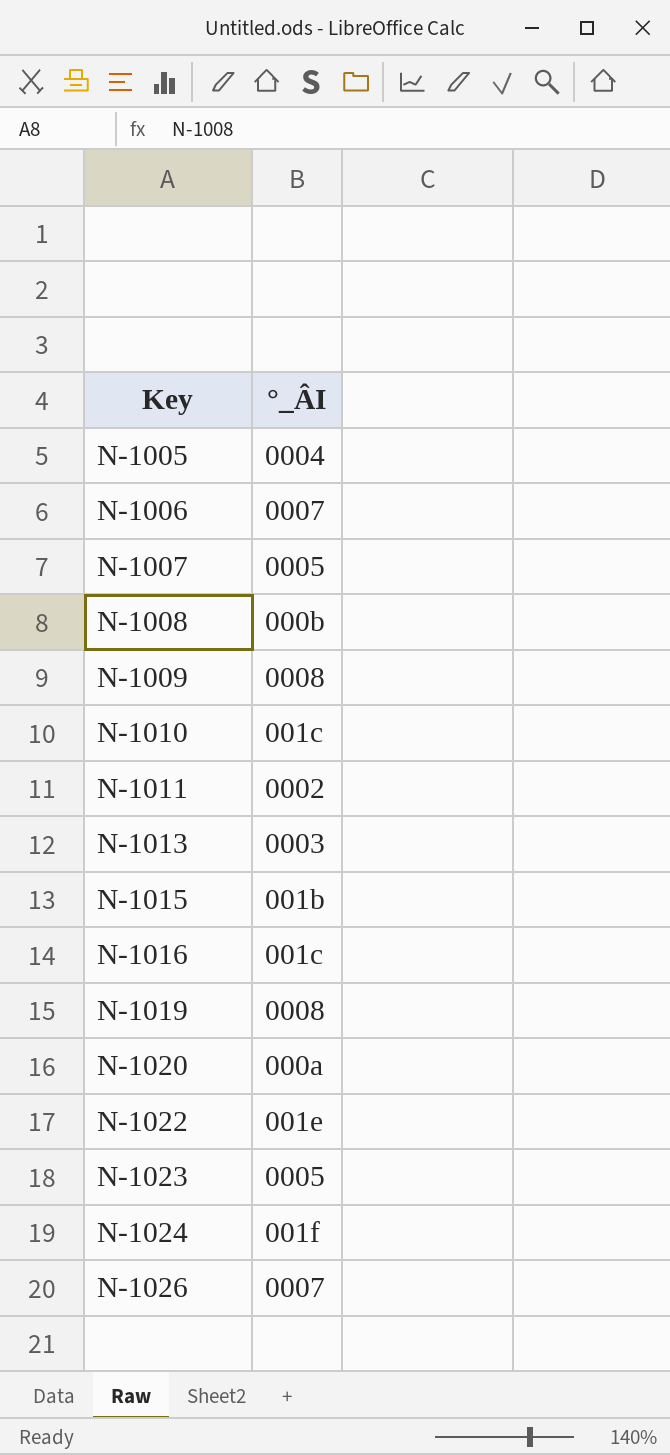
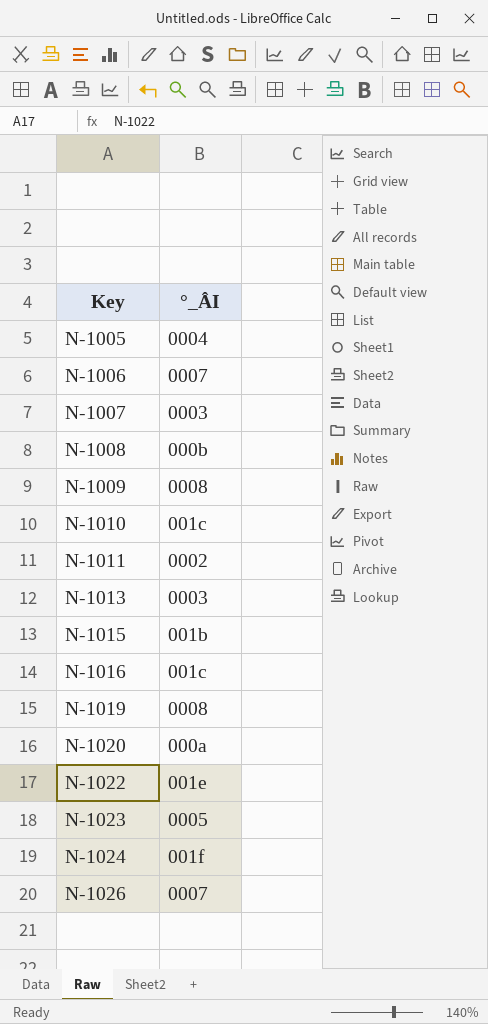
N-1007 | °_ÂI: 0005 -> 0003

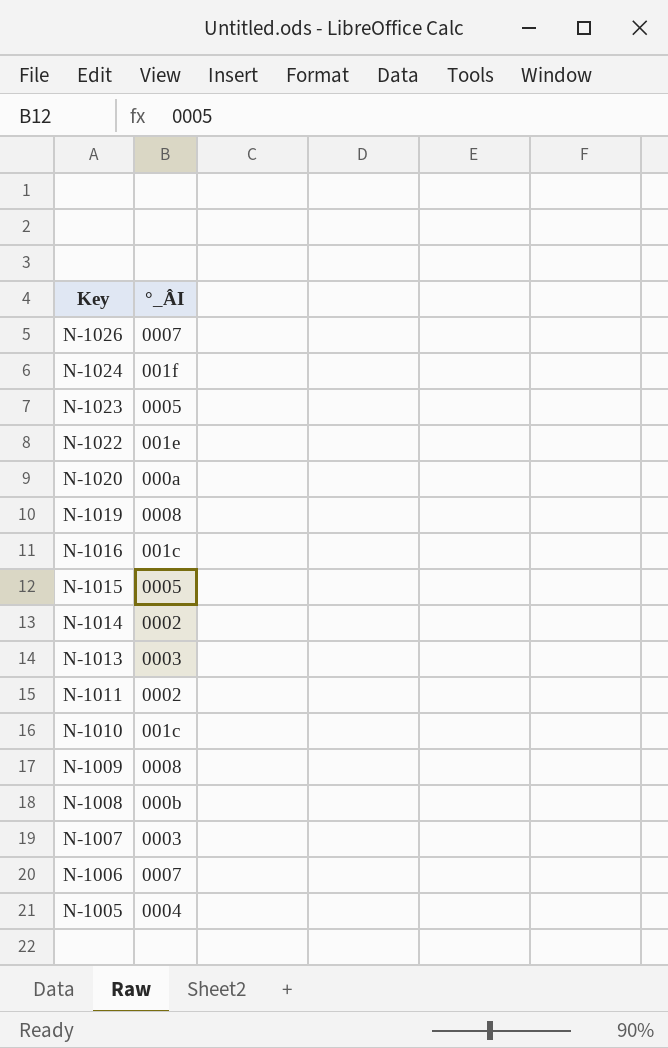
row order: Key ascending -> Key descending
N-1015 | °_ÂI: 001b -> 0005
row N-1014: none -> 0002

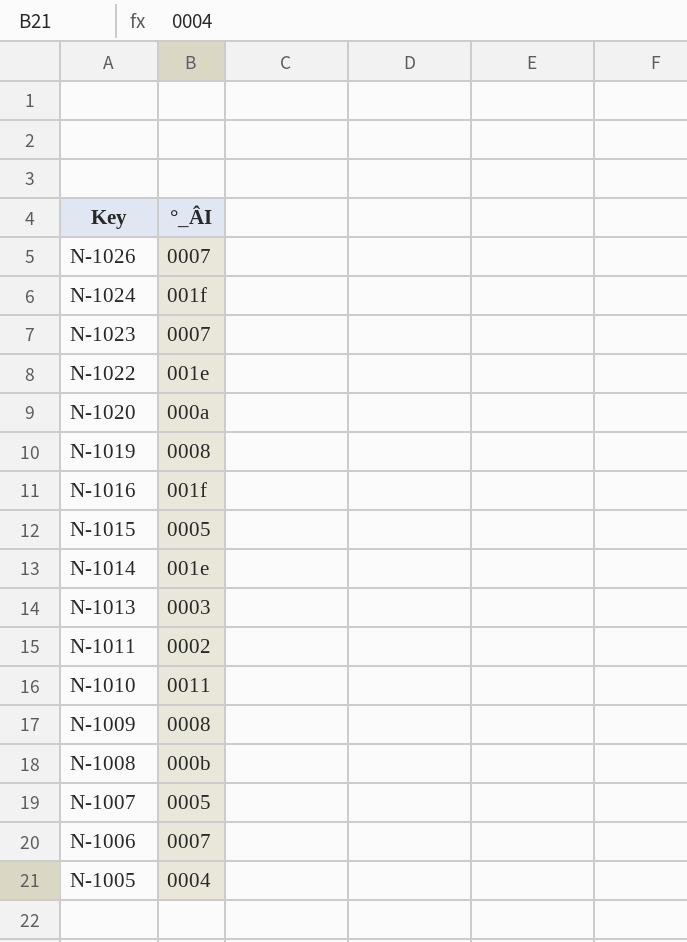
N-1023 | °_ÂI: 0005 -> 0007
N-1016 | °_ÂI: 001c -> 001f
N-1014 | °_ÂI: 0002 -> 001e
N-1010 | °_ÂI: 001c -> 0011
N-1007 | °_ÂI: 0003 -> 0005

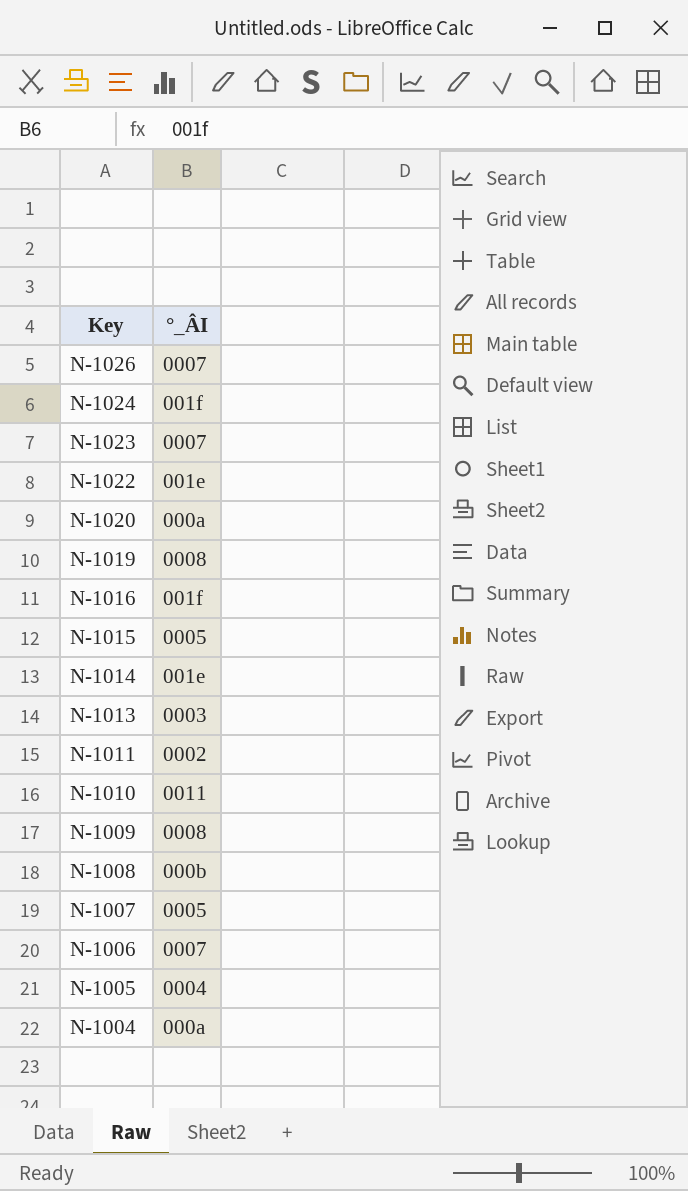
row N-1004: none -> 000a

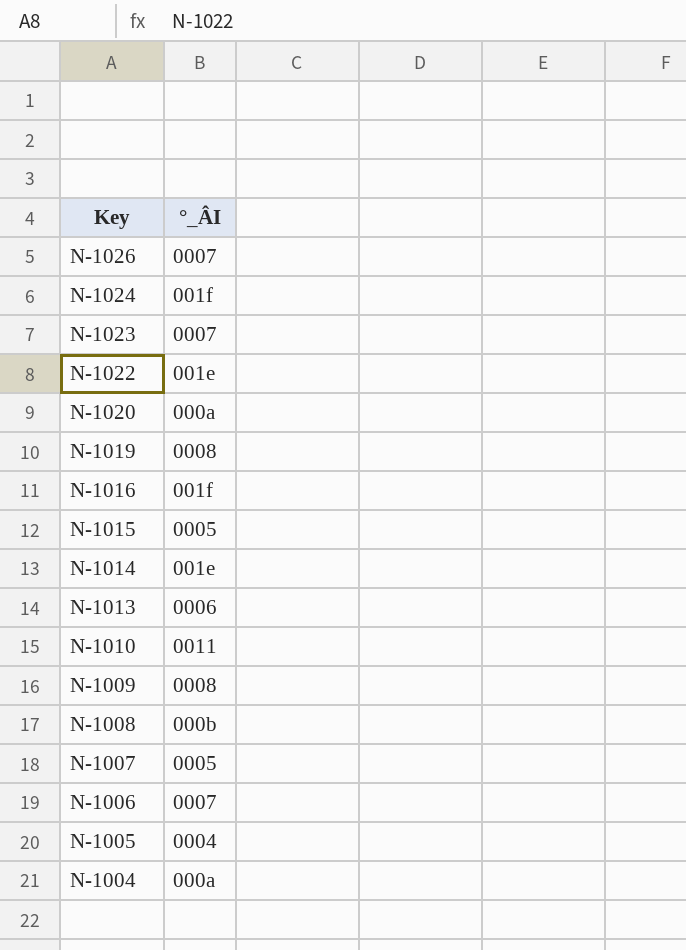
row N-1011: 0002 -> none
N-1013 | °_ÂI: 0003 -> 0006

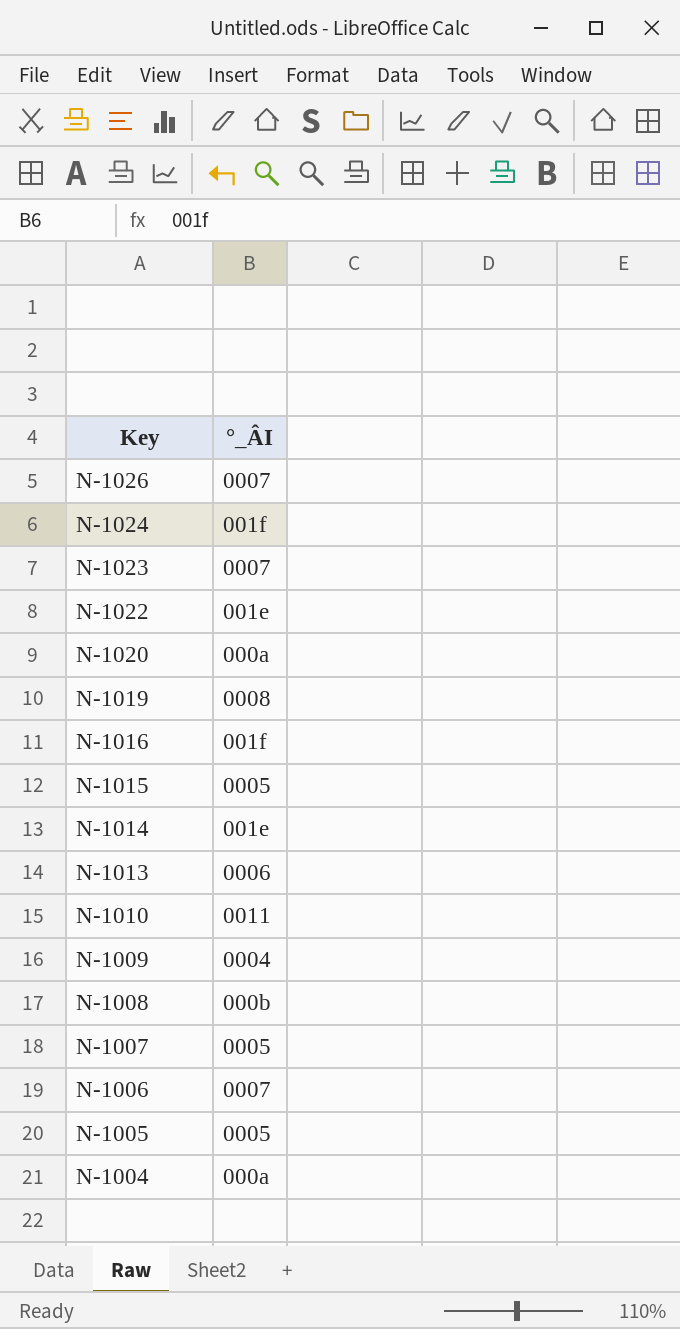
N-1009 | °_ÂI: 0008 -> 0004
N-1005 | °_ÂI: 0004 -> 0005

